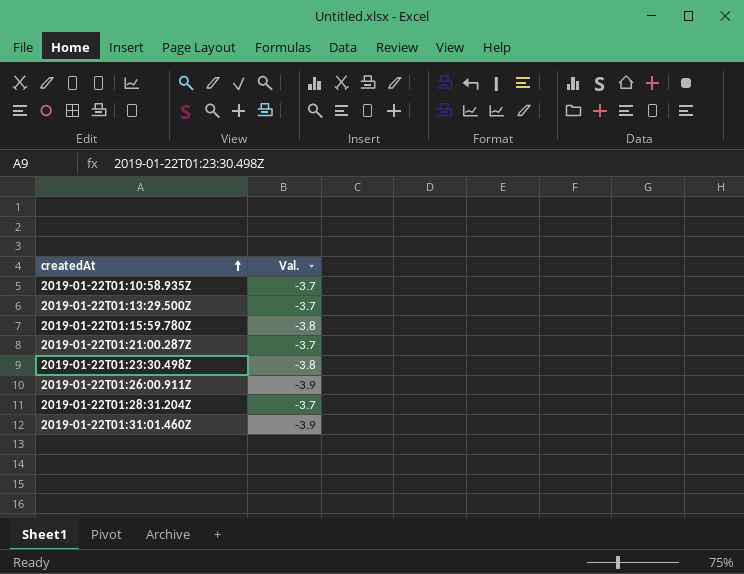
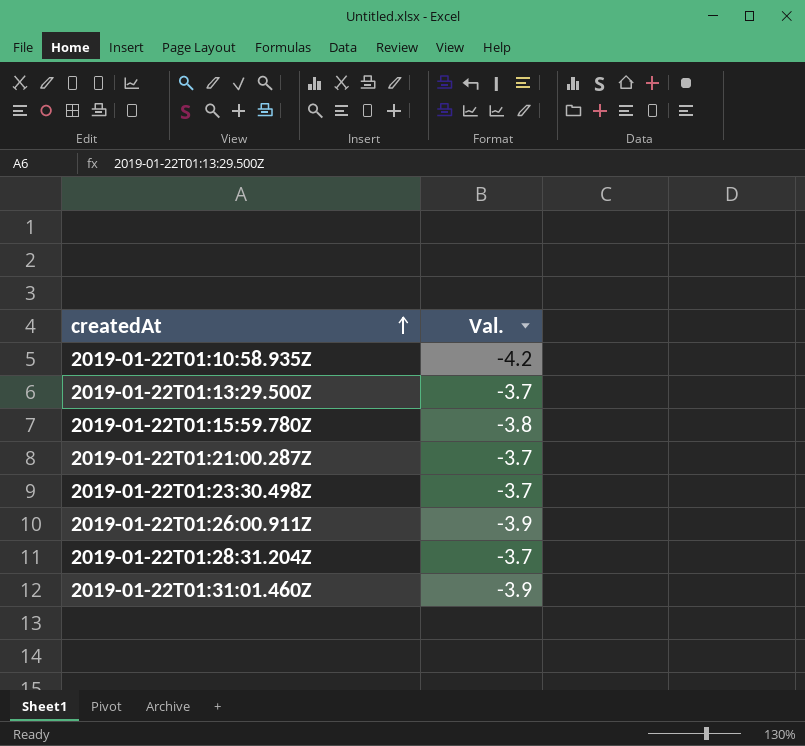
2019-01-22T01:10:58.935Z | Val.: -3.7 -> -4.2
2019-01-22T01:23:30.498Z | Val.: -3.8 -> -3.7

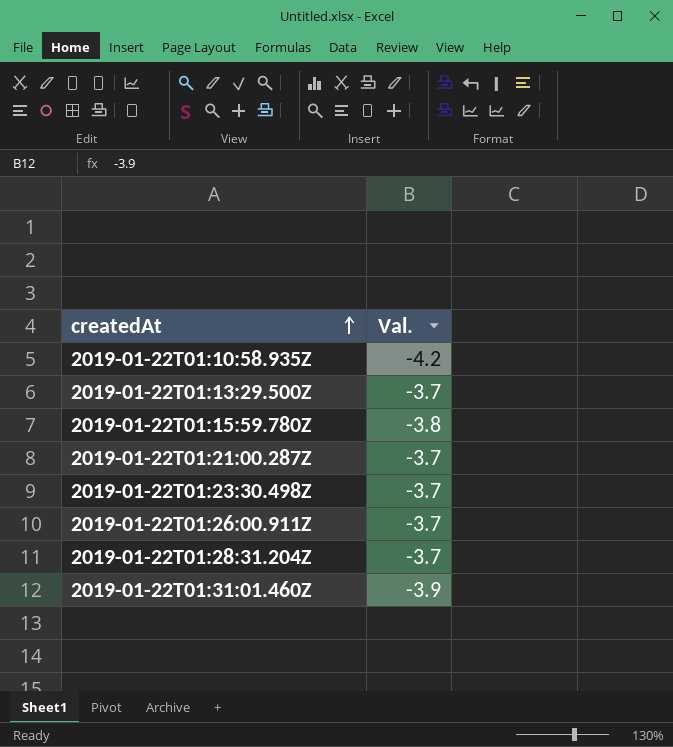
2019-01-22T01:26:00.911Z | Val.: -3.9 -> -3.7

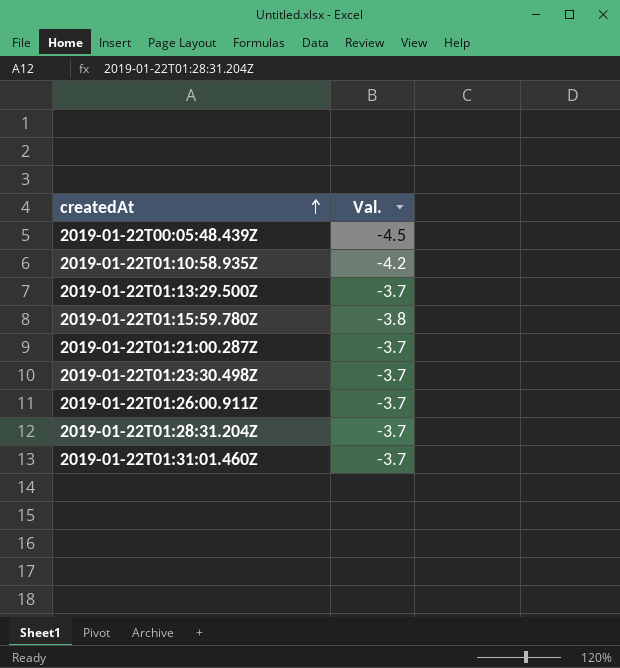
row 2019-01-22T00:05:48.439Z: none -> -4.5
2019-01-22T01:31:01.460Z | Val.: -3.9 -> -3.7

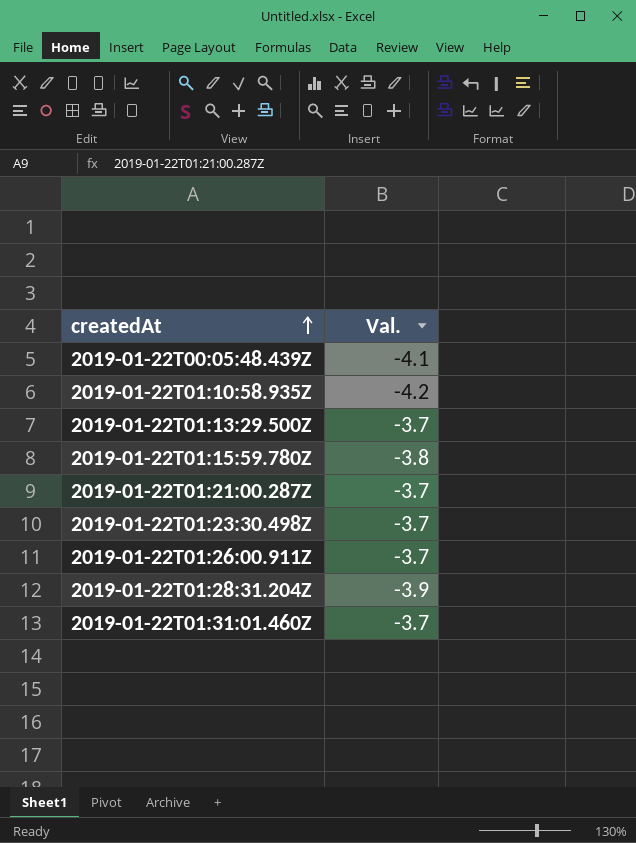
2019-01-22T00:05:48.439Z | Val.: -4.5 -> -4.1
2019-01-22T01:28:31.204Z | Val.: -3.7 -> -3.9

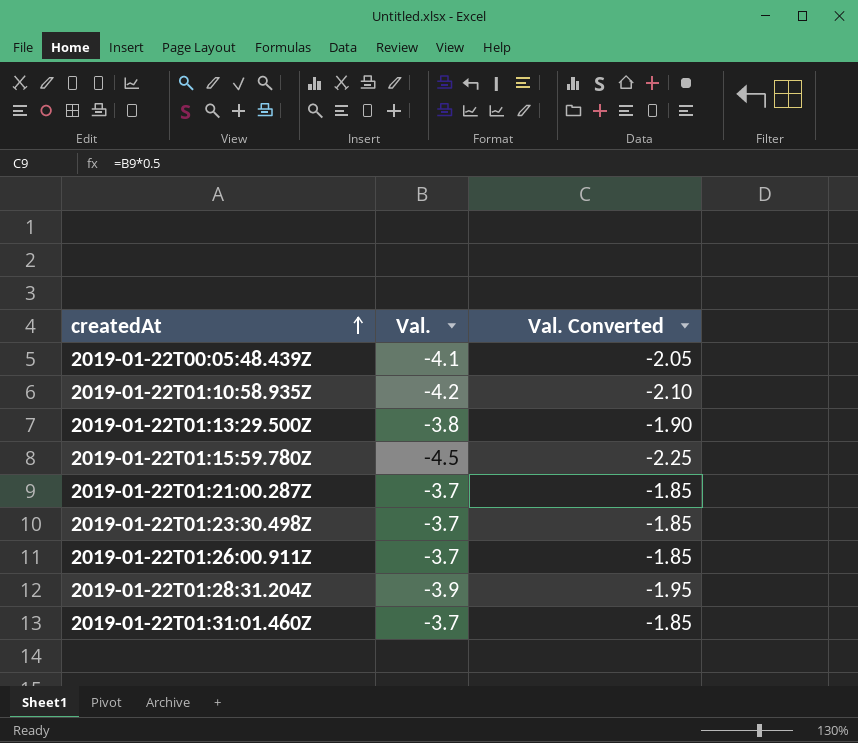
column Val. Converted | formula: none -> [Val.] * 0.5
2019-01-22T01:13:29.500Z | Val.: -3.7 -> -3.8
2019-01-22T01:15:59.780Z | Val.: -3.8 -> -4.5

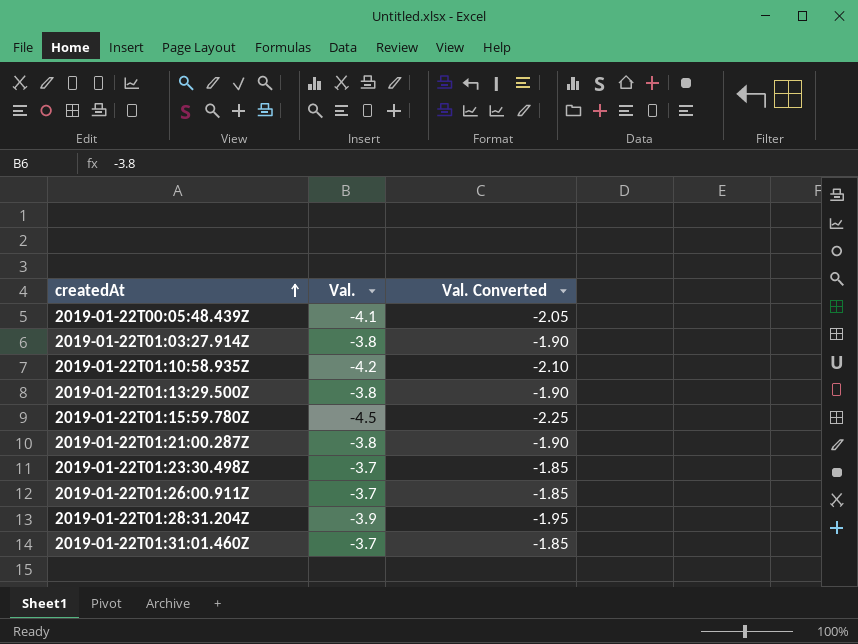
row 2019-01-22T01:03:27.914Z: none -> -3.8 | -1.90
2019-01-22T01:21:00.287Z | Val.: -3.7 -> -3.8
2019-01-22T01:21:00.287Z | Val. Converted: -1.85 -> -1.90

